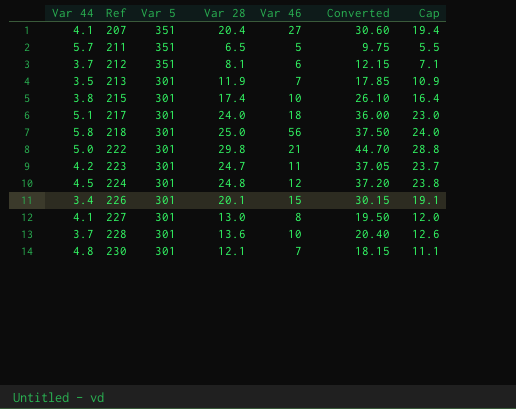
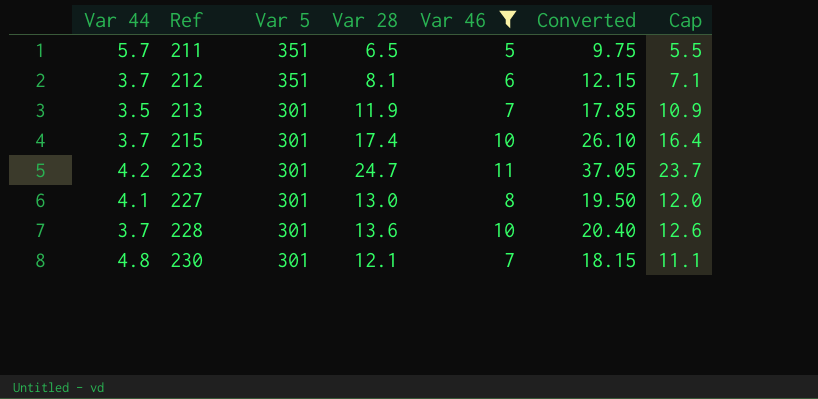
filter: none -> Var 46 <= 11
215 | Var 44: 3.8 -> 3.7

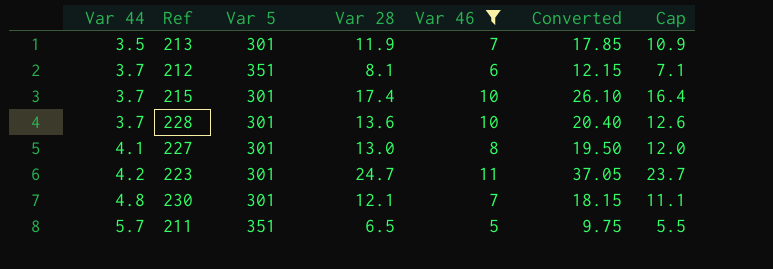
row order: Ref ascending -> Var 44 ascending

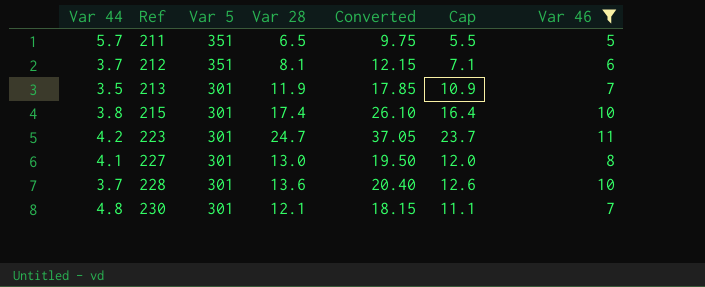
row order: Var 44 ascending -> Ref ascending
column Var 46 | position: 5 -> 7
215 | Var 44: 3.7 -> 3.8

